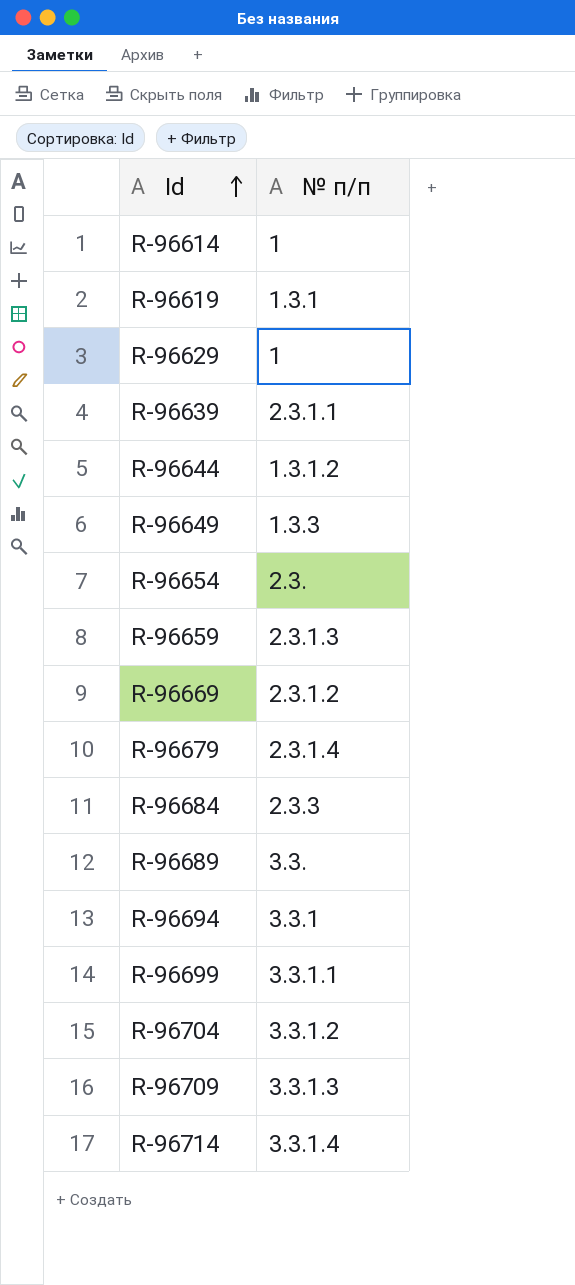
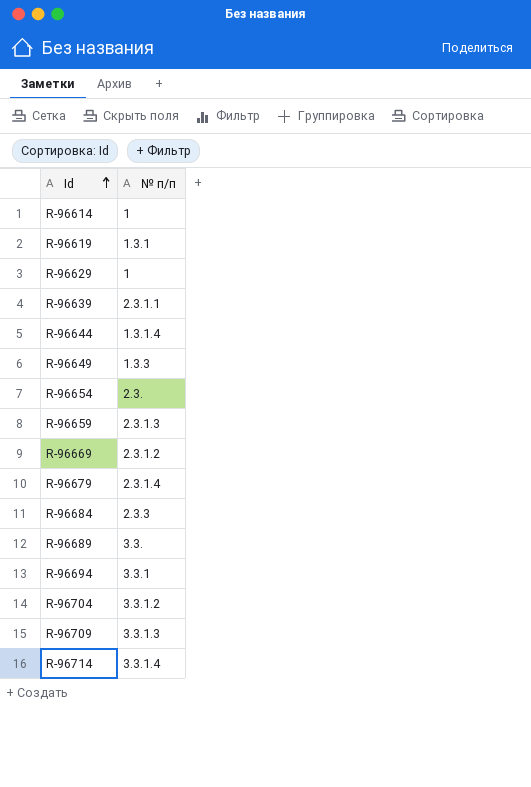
row R-96699: 3.3.1.1 -> none
R-96644 | № п/п: 1.3.1.2 -> 1.3.1.4

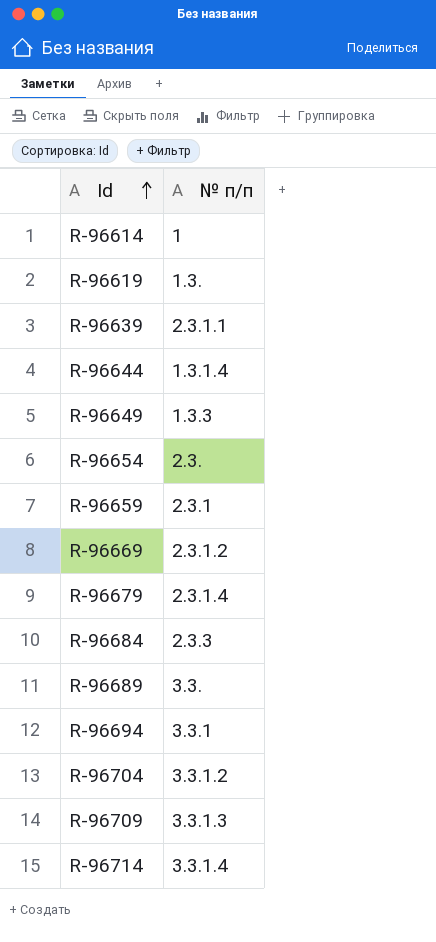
row R-96629: 1 -> none
R-96619 | № п/п: 1.3.1 -> 1.3.
R-96659 | № п/п: 2.3.1.3 -> 2.3.1

